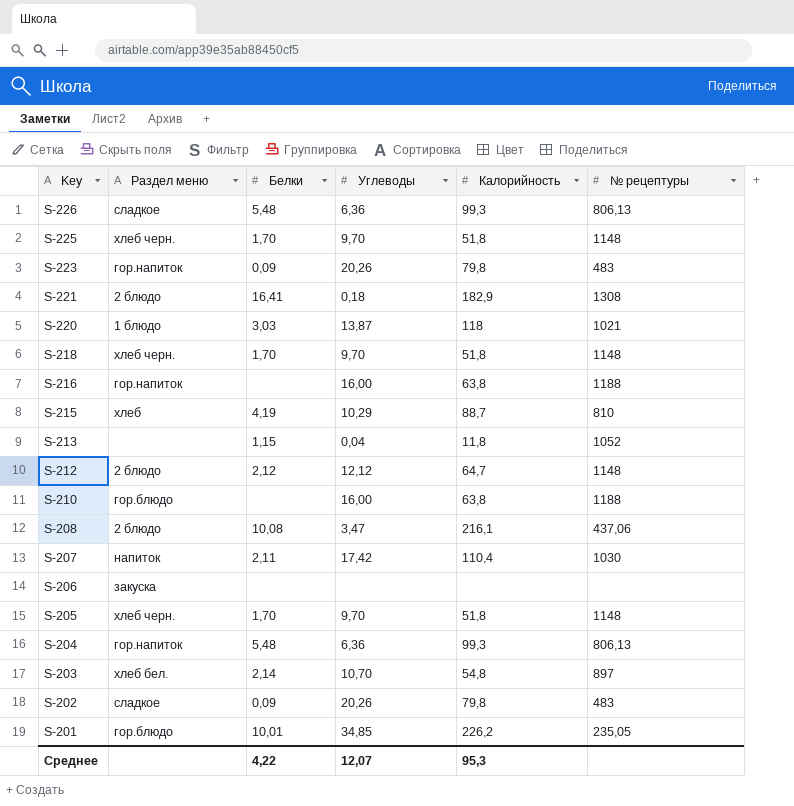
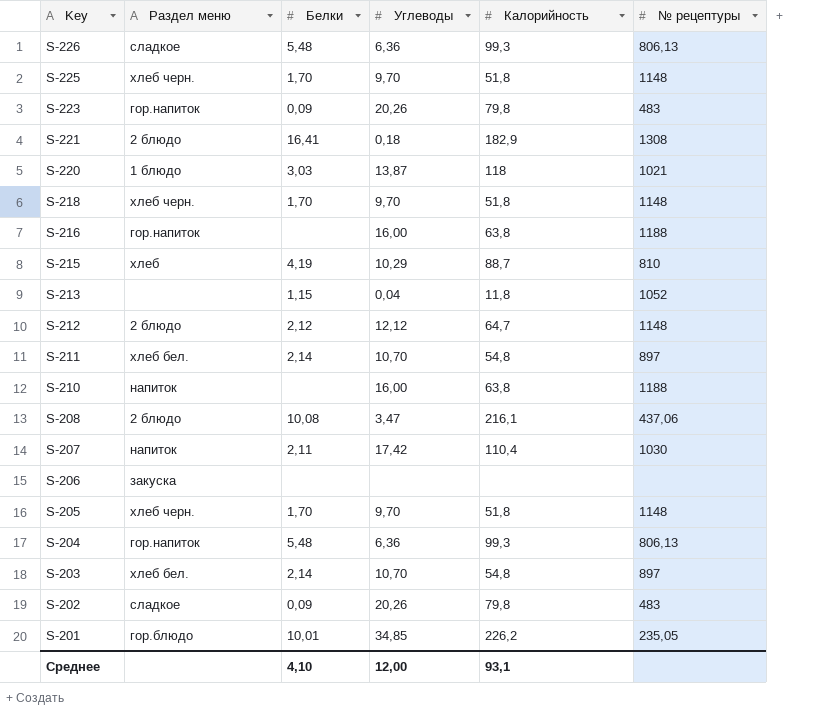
row S-211: none -> хлеб бел. | 2,14 | 10,70 | 54,8 | 897
S-210 | Раздел меню: гор.блюдо -> напиток
Среднее | Белки: 4,22 -> 4,10
Среднее | Углеводы: 12,07 -> 12,00
Среднее | Калорийность: 95,3 -> 93,1

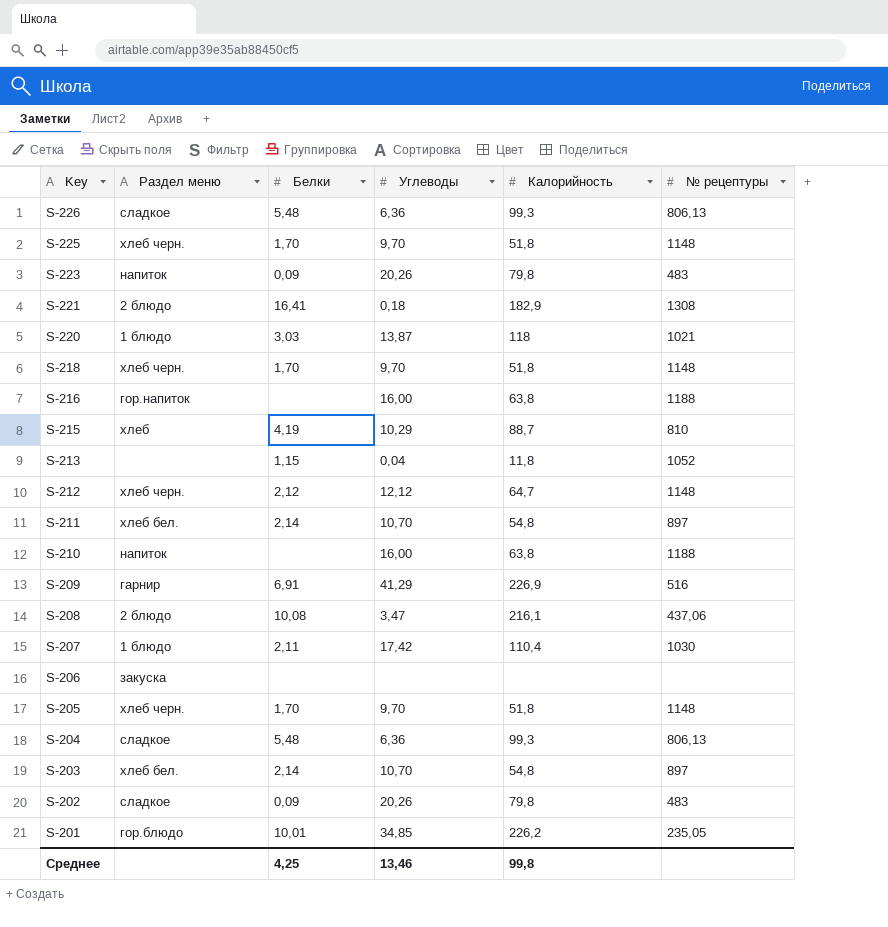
S-223 | Раздел меню: гор.напиток -> напиток
S-212 | Раздел меню: 2 блюдо -> хлеб черн.
row S-209: none -> гарнир | 6,91 | 41,29 | 226,9 | 516
S-207 | Раздел меню: напиток -> 1 блюдо
S-204 | Раздел меню: гор.напиток -> сладкое
Среднее | Белки: 4,10 -> 4,25
Среднее | Углеводы: 12,00 -> 13,46
Среднее | Калорийность: 93,1 -> 99,8

